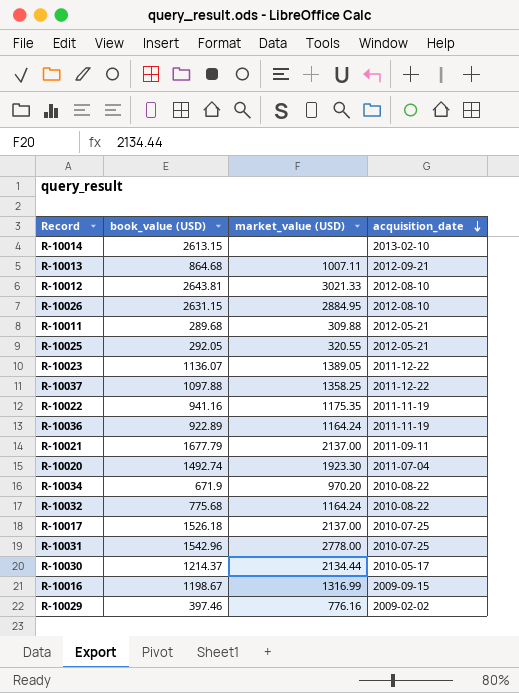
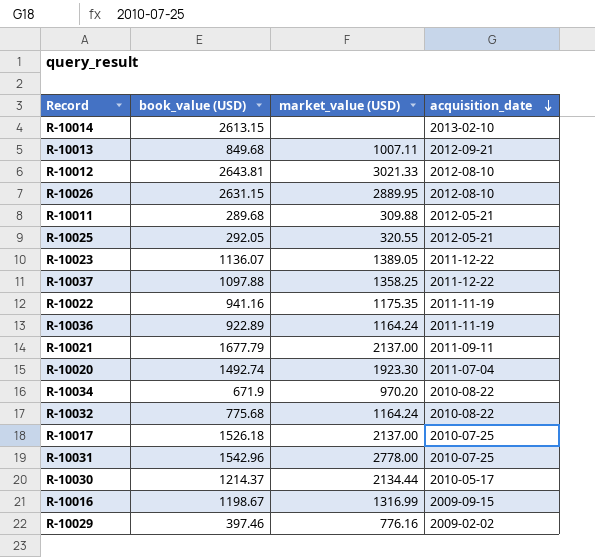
R-10013 | book_value (USD): 864.68 -> 849.68
R-10026 | market_value (USD): 2884.95 -> 2889.95

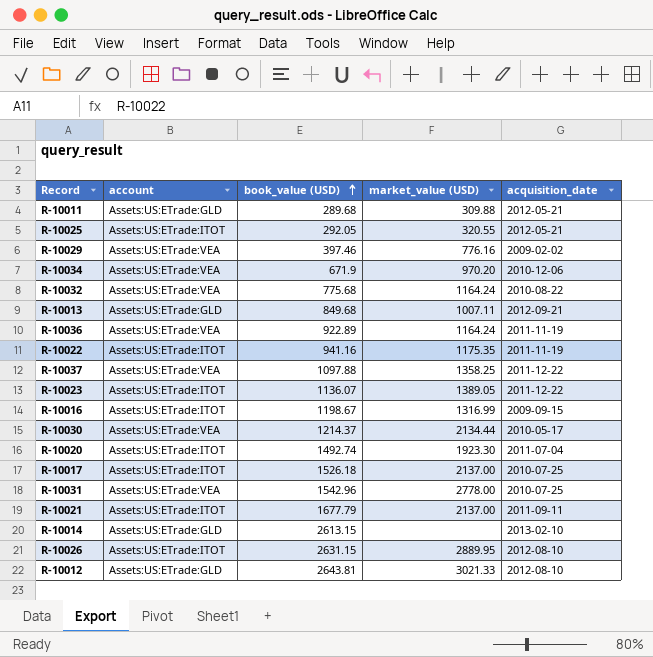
row order: acquisition_date descending -> book_value (USD) ascending
column account | position: none -> 2
R-10034 | acquisition_date: 2010-08-22 -> 2010-12-06

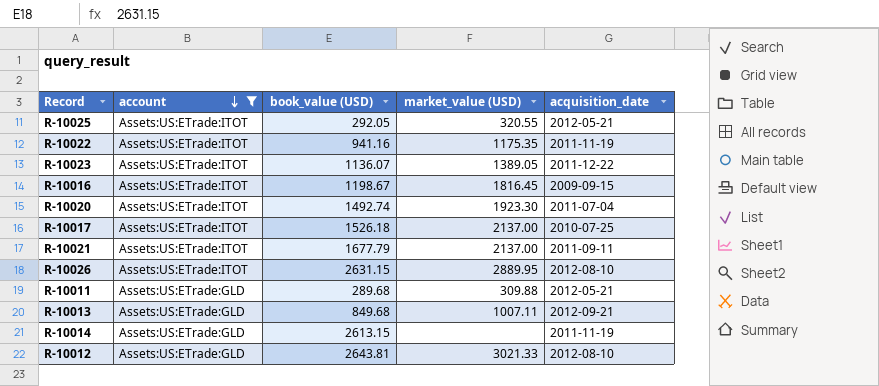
filter: none -> account != Assets:US:ETrade:VEA
row order: book_value (USD) ascending -> account descending
R-10016 | market_value (USD): 1316.99 -> 1816.45
R-10014 | acquisition_date: 2013-02-10 -> 2011-11-19

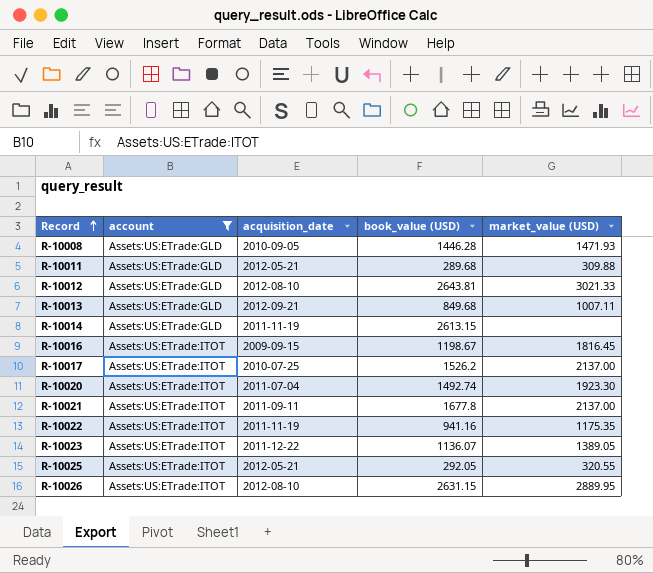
row order: account descending -> Record ascending
column acquisition_date | position: 5 -> 3
row R-10008: none -> Assets:US:ETrade:GLD | 2010-09-05 | 1446.28 | 1471.93
R-10017 | book_value (USD): 1526.18 -> 1526.2
R-10021 | book_value (USD): 1677.79 -> 1677.8

